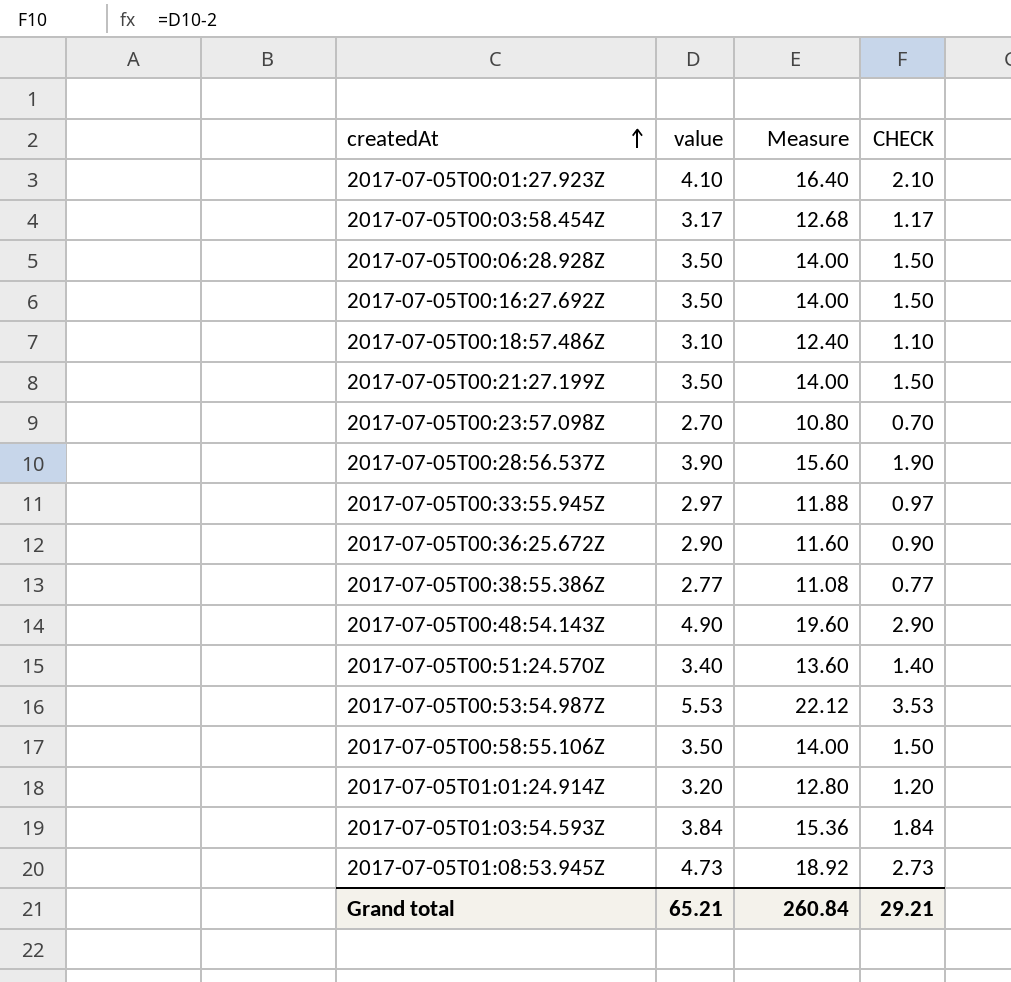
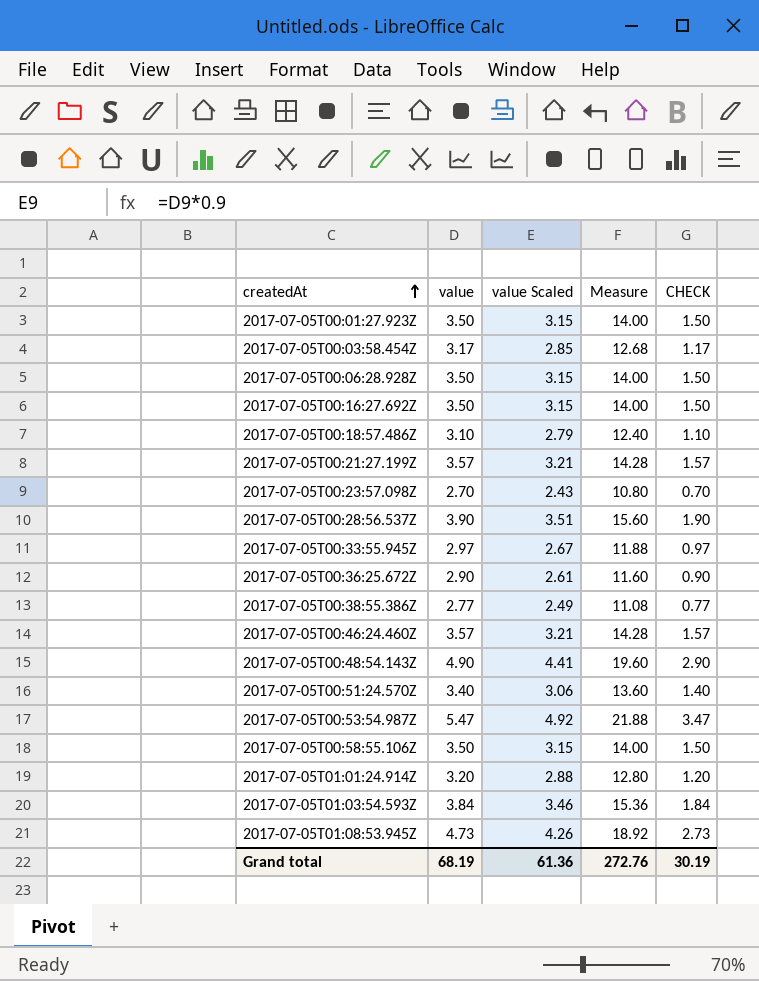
column value Scaled | formula: none -> [value] * 0.9
2017-07-05T00:01:27.923Z | value: 4.10 -> 3.50
2017-07-05T00:01:27.923Z | Measure: 16.40 -> 14.00
2017-07-05T00:01:27.923Z | CHECK: 2.10 -> 1.50
2017-07-05T00:21:27.199Z | value: 3.50 -> 3.57
2017-07-05T00:21:27.199Z | Measure: 14.00 -> 14.28
2017-07-05T00:21:27.199Z | CHECK: 1.50 -> 1.57
row 2017-07-05T00:46:24.460Z: none -> 3.57 | 3.21 | 14.28 | 1.57
2017-07-05T00:53:54.987Z | value: 5.53 -> 5.47
2017-07-05T00:53:54.987Z | Measure: 22.12 -> 21.88
2017-07-05T00:53:54.987Z | CHECK: 3.53 -> 3.47
Grand total | value: 65.21 -> 68.19
Grand total | Measure: 260.84 -> 272.76
Grand total | CHECK: 29.21 -> 30.19

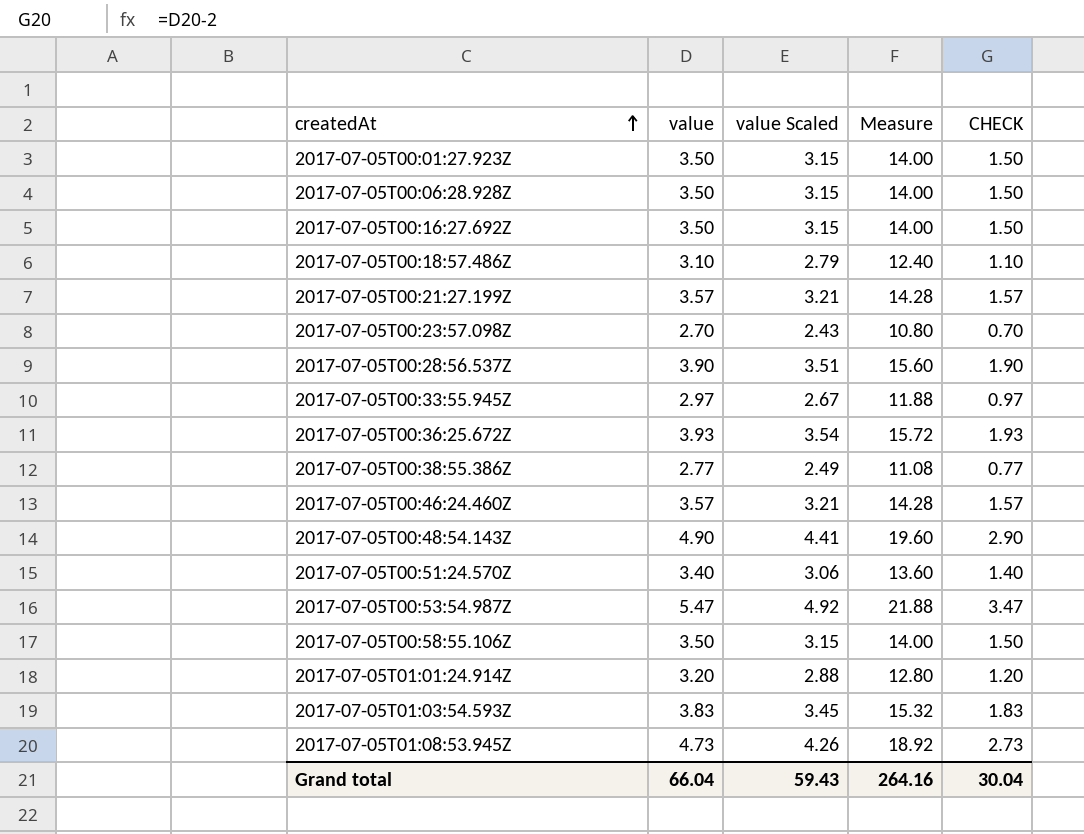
row 2017-07-05T00:03:58.454Z: 3.17 | 2.85 | 12.68 | 1.17 -> none
2017-07-05T00:36:25.672Z | value: 2.90 -> 3.93
2017-07-05T00:36:25.672Z | value Scaled: 2.61 -> 3.54
2017-07-05T00:36:25.672Z | Measure: 11.60 -> 15.72
2017-07-05T00:36:25.672Z | CHECK: 0.90 -> 1.93
2017-07-05T01:03:54.593Z | value: 3.84 -> 3.83
2017-07-05T01:03:54.593Z | value Scaled: 3.46 -> 3.45
2017-07-05T01:03:54.593Z | Measure: 15.36 -> 15.32
2017-07-05T01:03:54.593Z | CHECK: 1.84 -> 1.83
Grand total | value: 68.19 -> 66.04
Grand total | value Scaled: 61.36 -> 59.43
Grand total | Measure: 272.76 -> 264.16
Grand total | CHECK: 30.19 -> 30.04

